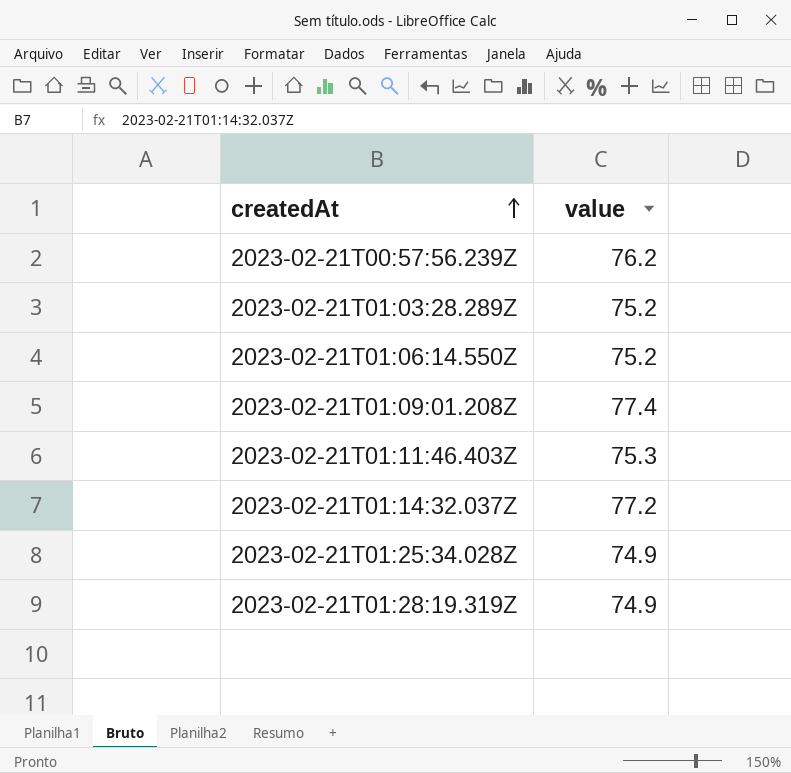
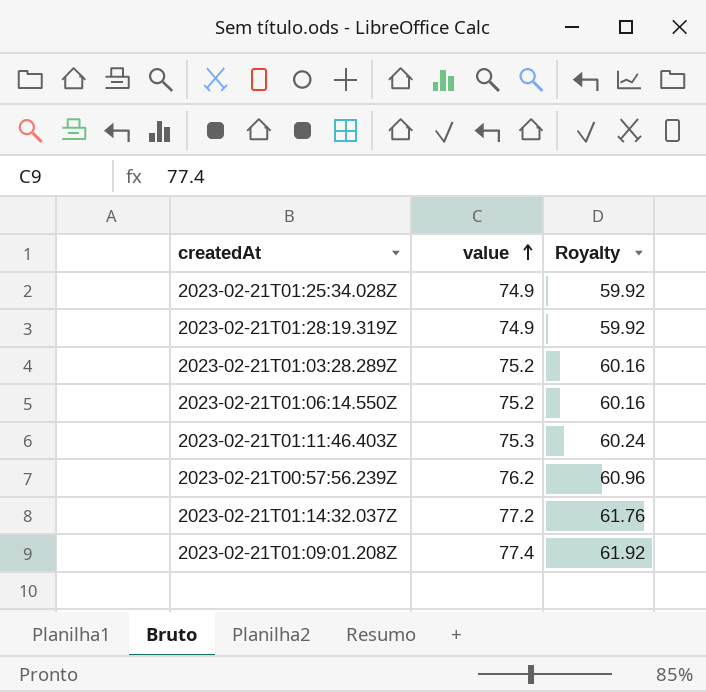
row order: createdAt ascending -> value ascending
column Royalty | formula: none -> [value] * 0.8

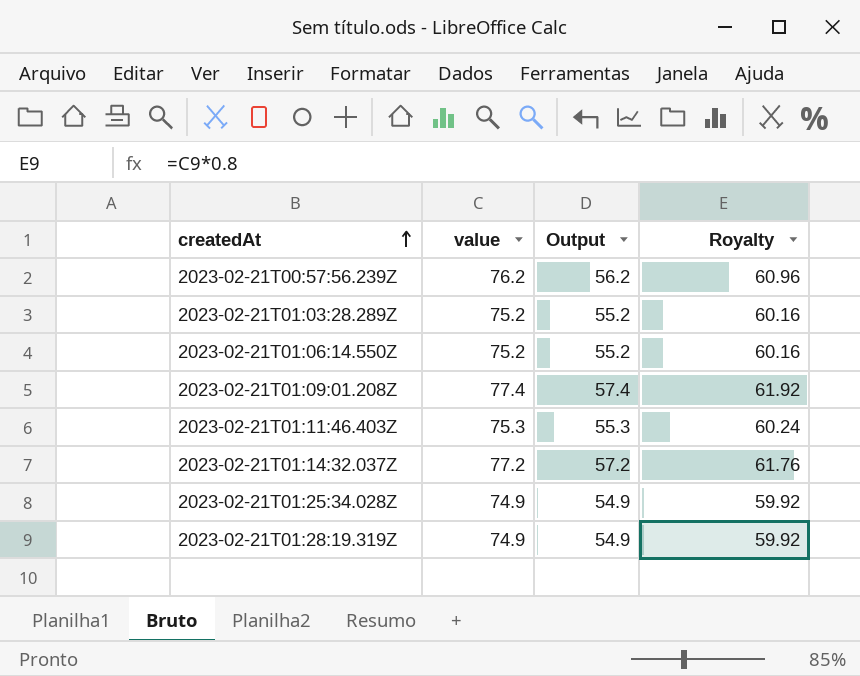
row order: value ascending -> createdAt ascending
column Output | formula: none -> [value] - 20

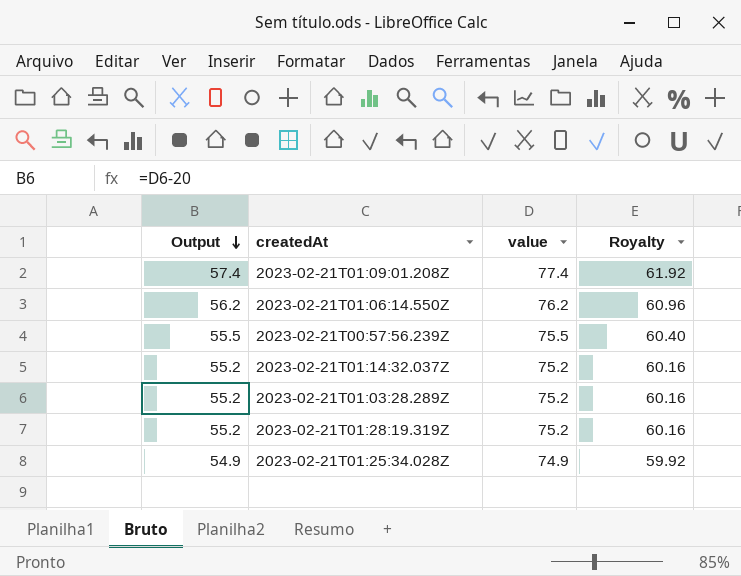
row order: createdAt ascending -> Output descending
column Output | position: 3 -> 1
row 2023-02-21T01:11:46.403Z: 75.3 | 55.3 | 60.24 -> none
2023-02-21T01:06:14.550Z | Output: 55.2 -> 56.2
2023-02-21T01:06:14.550Z | value: 75.2 -> 76.2
2023-02-21T01:06:14.550Z | Royalty: 60.16 -> 60.96
2023-02-21T00:57:56.239Z | Output: 56.2 -> 55.5
2023-02-21T00:57:56.239Z | value: 76.2 -> 75.5
2023-02-21T00:57:56.239Z | Royalty: 60.96 -> 60.40
2023-02-21T01:14:32.037Z | Output: 57.2 -> 55.2
2023-02-21T01:14:32.037Z | value: 77.2 -> 75.2
2023-02-21T01:14:32.037Z | Royalty: 61.76 -> 60.16
2023-02-21T01:28:19.319Z | Output: 54.9 -> 55.2
2023-02-21T01:28:19.319Z | value: 74.9 -> 75.2
2023-02-21T01:28:19.319Z | Royalty: 59.92 -> 60.16

